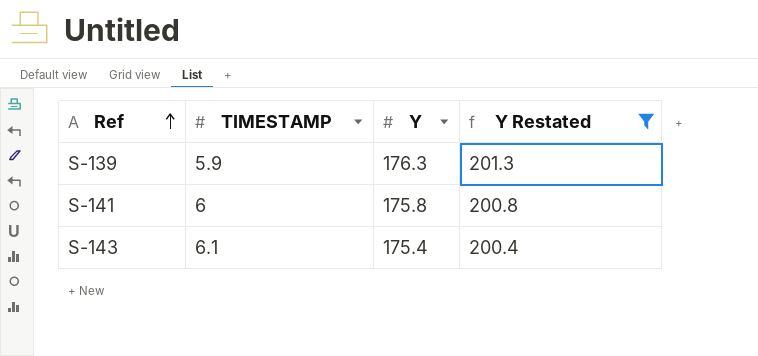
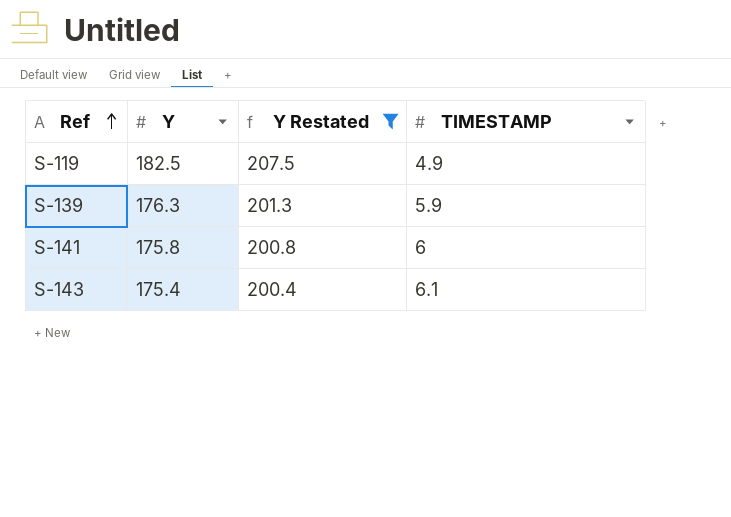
column TIMESTAMP | position: 2 -> 4
row S-119: none -> 182.5 | 207.5 | 4.9

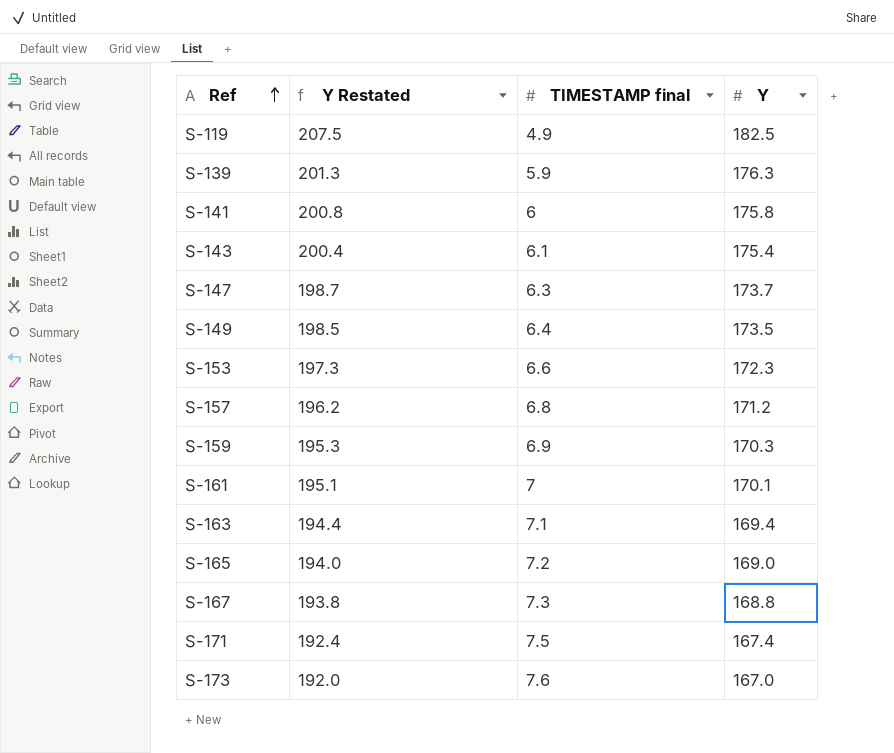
filter: Y Restated >= 200.4 -> none
column name: TIMESTAMP -> TIMESTAMP final
column Y | position: 2 -> 4

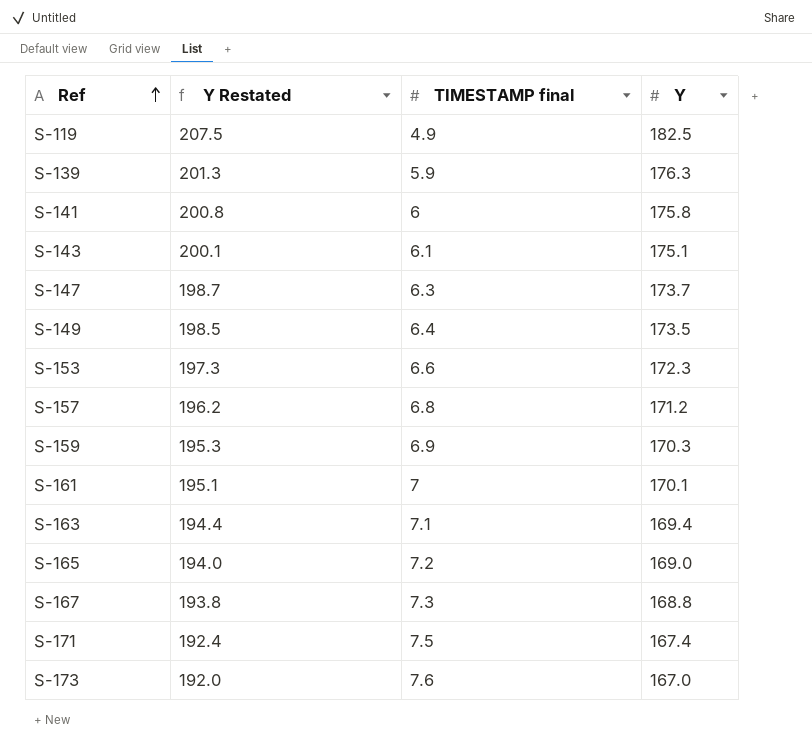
S-143 | Y Restated: 200.4 -> 200.1
S-143 | Y: 175.4 -> 175.1

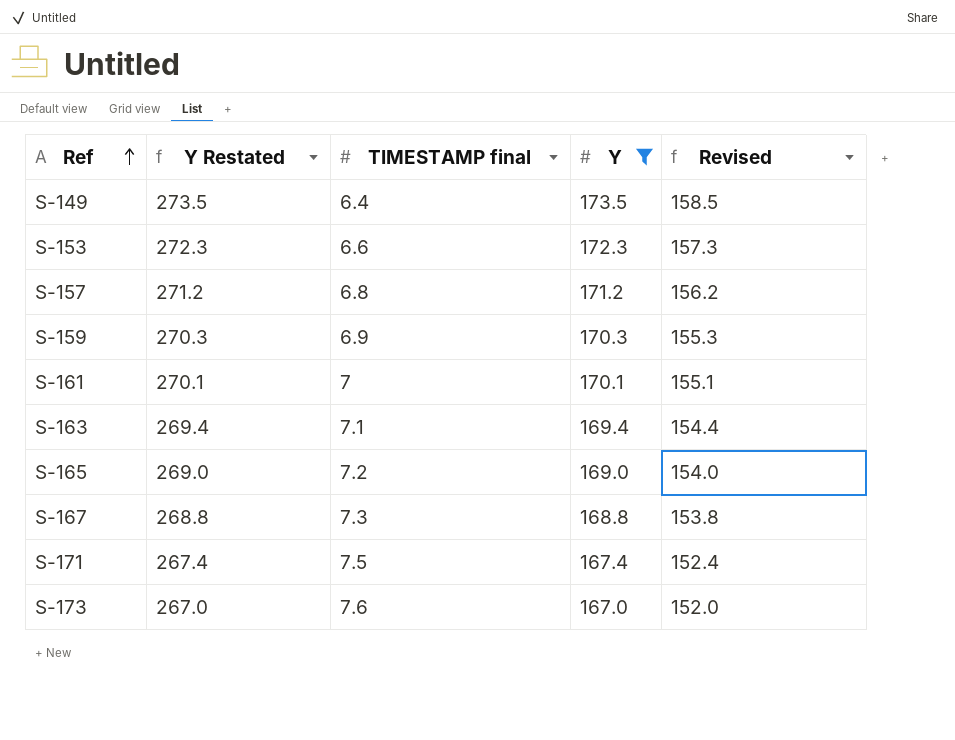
filter: none -> Y <= 173.5
column Y Restated | formula: [Y] + 25 -> [Y] + 100
column Revised | formula: none -> [Y] - 15

